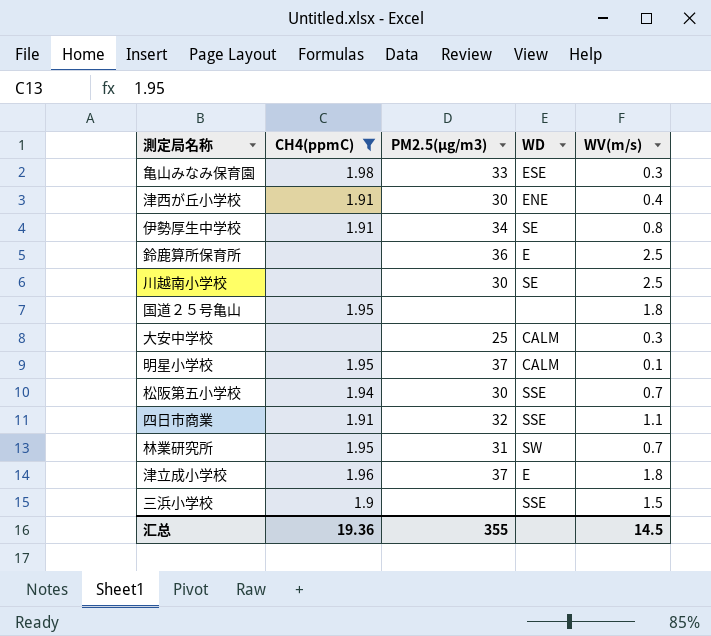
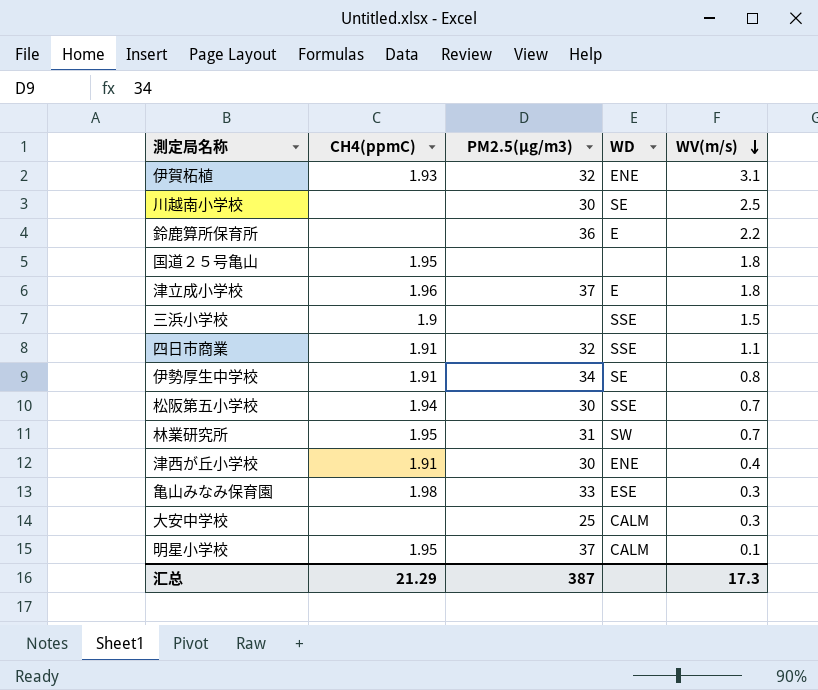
filter: CH4(ppmC) != 1.93 -> none
row order: none -> WV(m/s) descending
鈴鹿算所保育所 | WV(m/s): 2.5 -> 2.2
汇总 | CH4(ppmC): 19.36 -> 21.29
汇总 | PM2.5(μg/m3): 355 -> 387
汇总 | WV(m/s): 14.5 -> 17.3

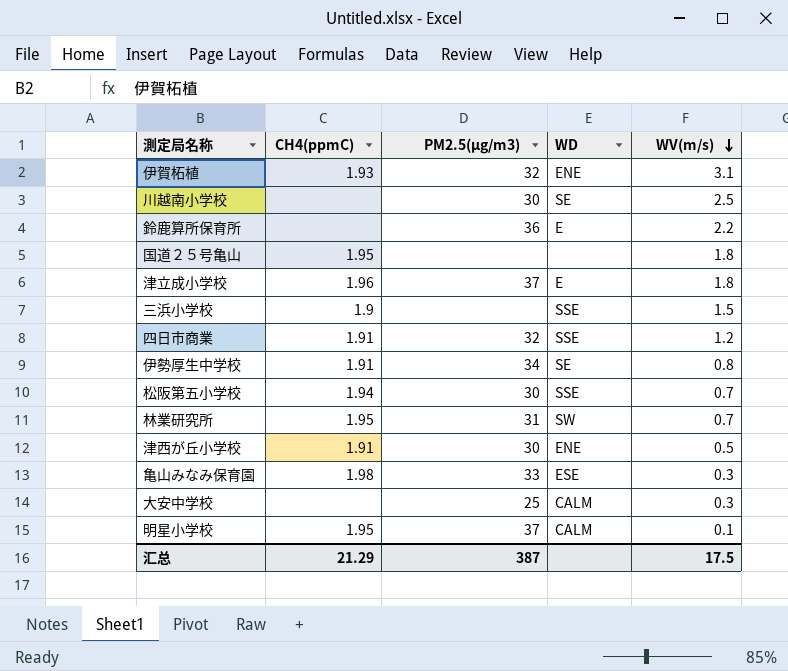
四日市商業 | WV(m/s): 1.1 -> 1.2
津西が丘小学校 | WV(m/s): 0.4 -> 0.5
汇总 | WV(m/s): 17.3 -> 17.5

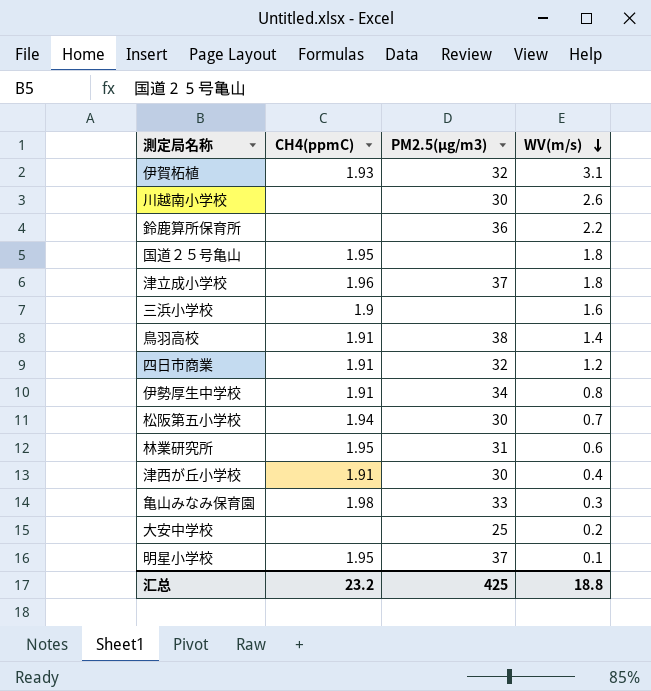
column WD | position: 4 -> none
川越南小学校 | WV(m/s): 2.5 -> 2.6
三浜小学校 | WV(m/s): 1.5 -> 1.6
row 鳥羽高校: none -> 1.91 | 38 | 1.4
林業研究所 | WV(m/s): 0.7 -> 0.6
津西が丘小学校 | WV(m/s): 0.5 -> 0.4
大安中学校 | WV(m/s): 0.3 -> 0.2
汇总 | CH4(ppmC): 21.29 -> 23.2
汇总 | PM2.5(μg/m3): 387 -> 425
汇总 | WV(m/s): 17.5 -> 18.8

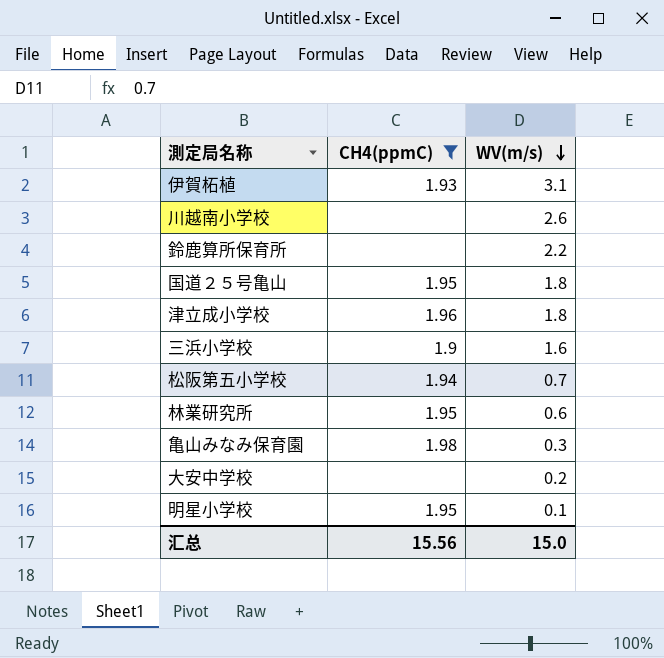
filter: none -> CH4(ppmC) != 1.91
column PM2.5(μg/m3) | position: 3 -> none
汇总 | CH4(ppmC): 23.2 -> 15.56
汇总 | WV(m/s): 18.8 -> 15.0

